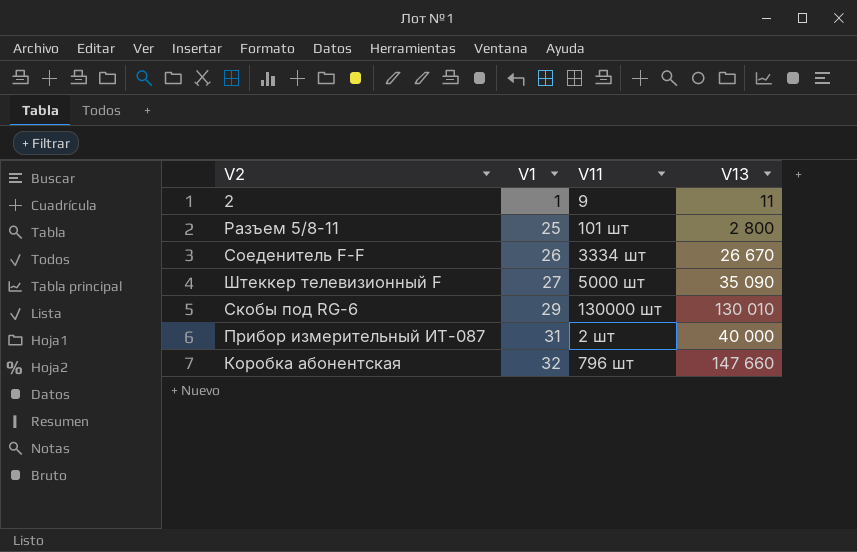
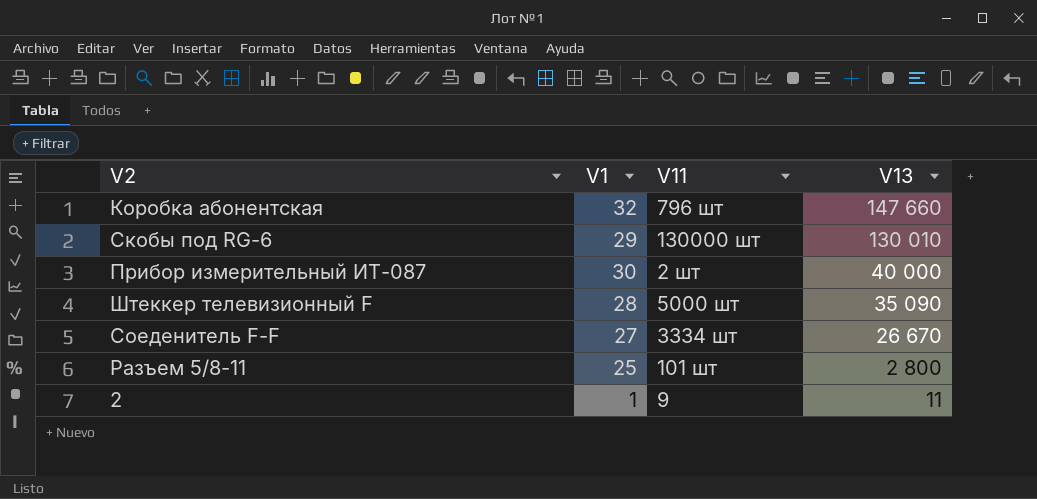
row order: V1 ascending -> V13 descending
Прибор измерительный ИТ-087 | V1: 31 -> 30
Штеккер телевизионный F | V1: 27 -> 28
Соеденитель F-F | V1: 26 -> 27

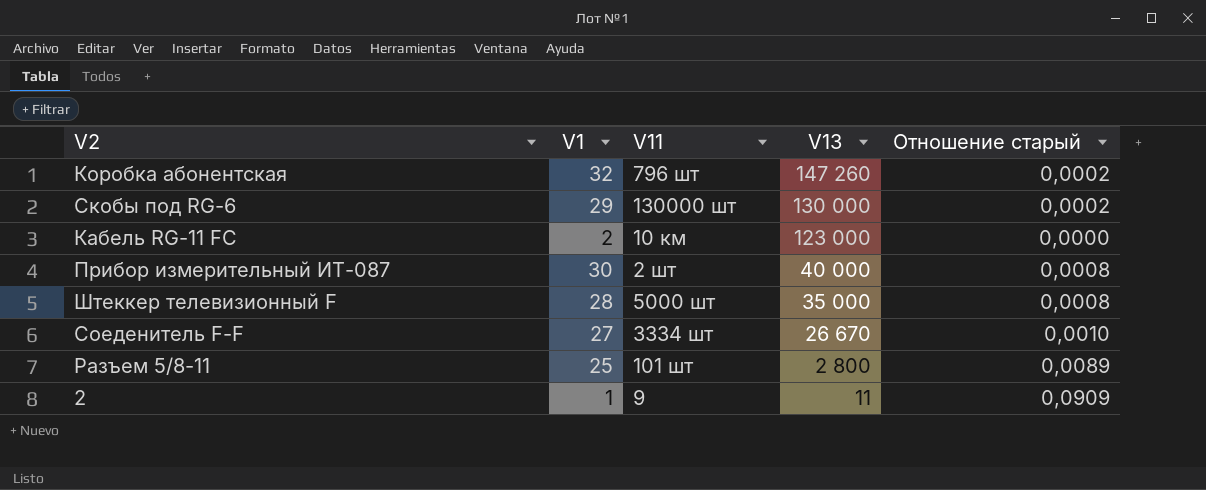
column Отношение старый | formula: none -> [V1] / [V13]
Коробка абонентская | V13: 147 660 -> 147 260
Cкобы под RG-6 | V13: 130 010 -> 130 000
row Кабель RG-11 FC: none -> 2 | 10 км | 123 000 | 0,0000
Штеккер телевизионный F | V13: 35 090 -> 35 000

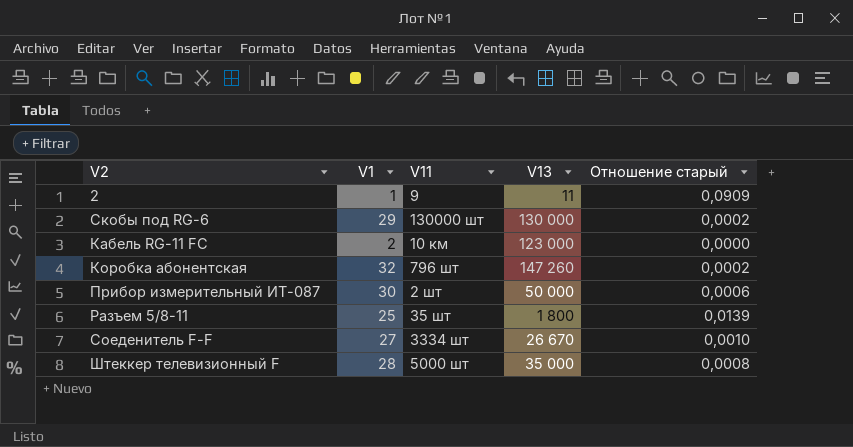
row order: V13 descending -> V2 ascending
Прибор измерительный ИТ-087 | V13: 40 000 -> 50 000
Прибор измерительный ИТ-087 | Отношение старый: 0,0008 -> 0,0006
Разъем 5/8-11 | V11: 101 шт -> 35 шт
Разъем 5/8-11 | V13: 2 800 -> 1 800
Разъем 5/8-11 | Отношение старый: 0,0089 -> 0,0139

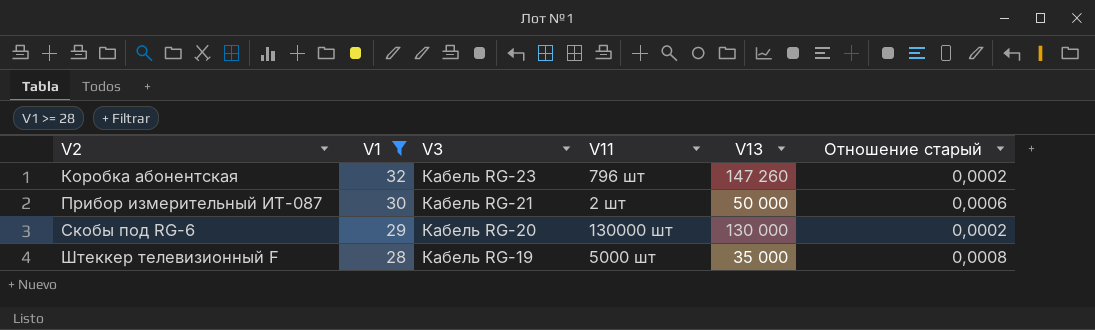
filter: none -> V1 >= 28
row order: V2 ascending -> V1 descending
column V3 | position: none -> 3

